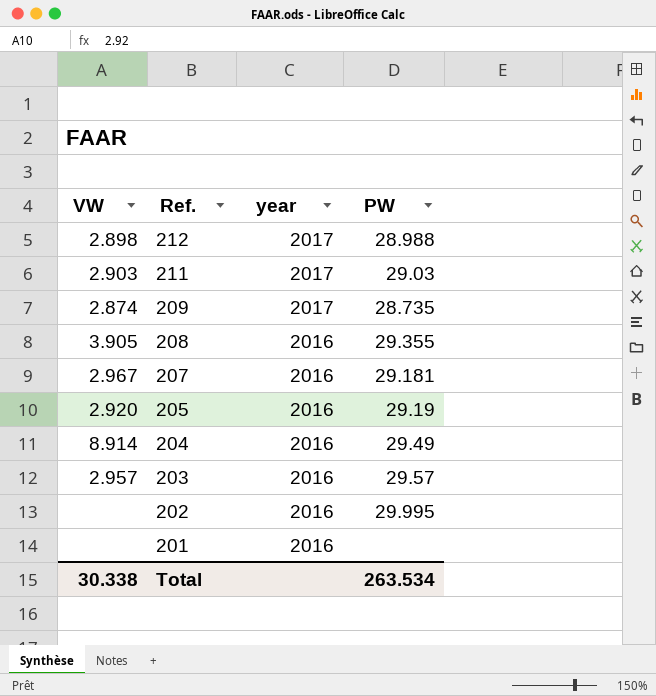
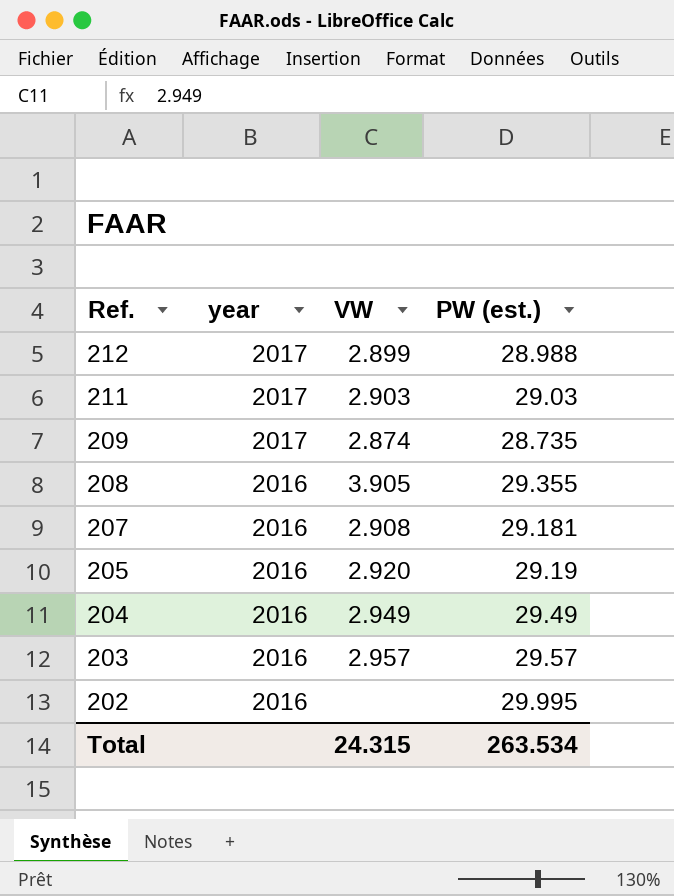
column VW | position: 1 -> 3
column name: PW -> PW (est.)
row 201: none | 2016 | none -> none
212 | VW: 2.898 -> 2.899
207 | VW: 2.967 -> 2.908
204 | VW: 8.914 -> 2.949
Total | VW: 30.338 -> 24.315

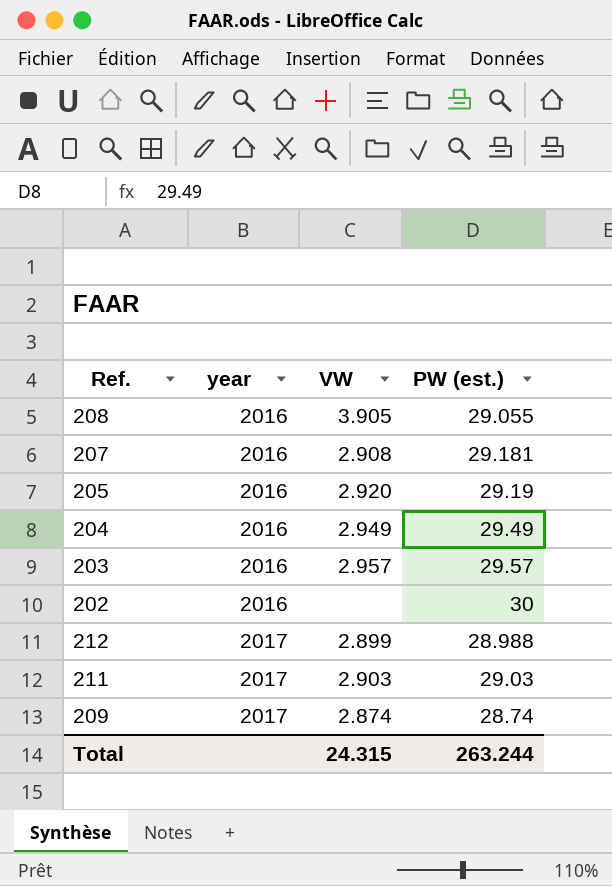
row order: Ref. descending -> year ascending
208 | PW (est.): 29.355 -> 29.055
202 | PW (est.): 29.995 -> 30
209 | PW (est.): 28.735 -> 28.74
Total | PW (est.): 263.534 -> 263.244

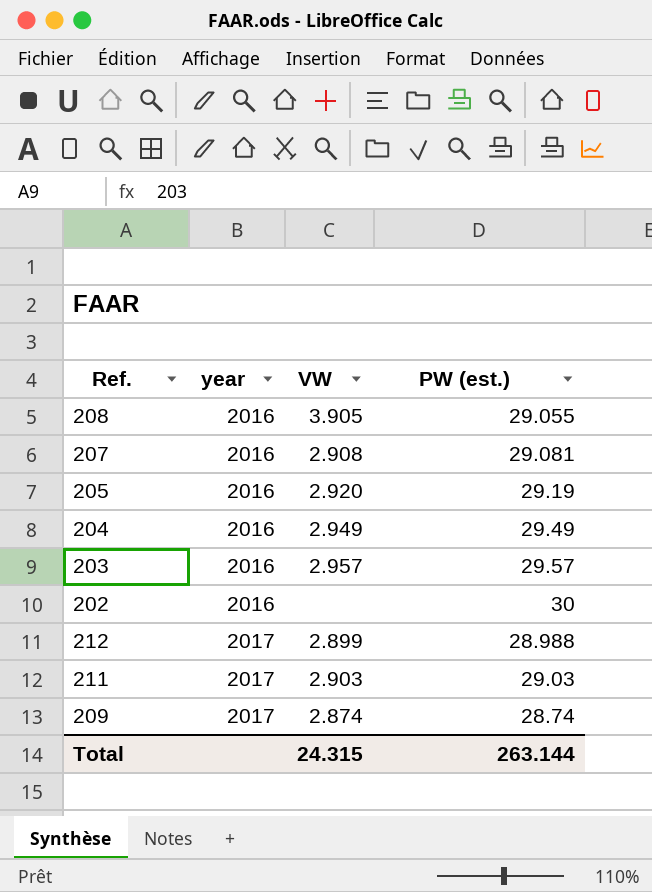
207 | PW (est.): 29.181 -> 29.081
Total | PW (est.): 263.244 -> 263.144

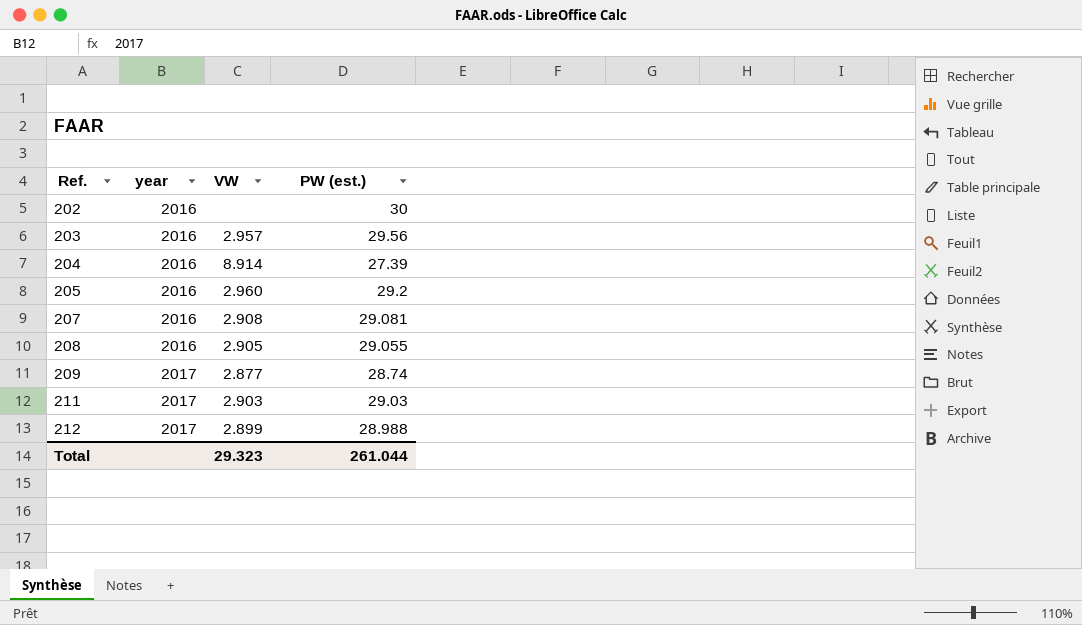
row order: year ascending -> Ref. ascending
203 | PW (est.): 29.57 -> 29.56
204 | VW: 2.949 -> 8.914
204 | PW (est.): 29.49 -> 27.39
205 | VW: 2.920 -> 2.960
205 | PW (est.): 29.19 -> 29.2
208 | VW: 3.905 -> 2.905
209 | VW: 2.874 -> 2.877
Total | VW: 24.315 -> 29.323
Total | PW (est.): 263.144 -> 261.044

